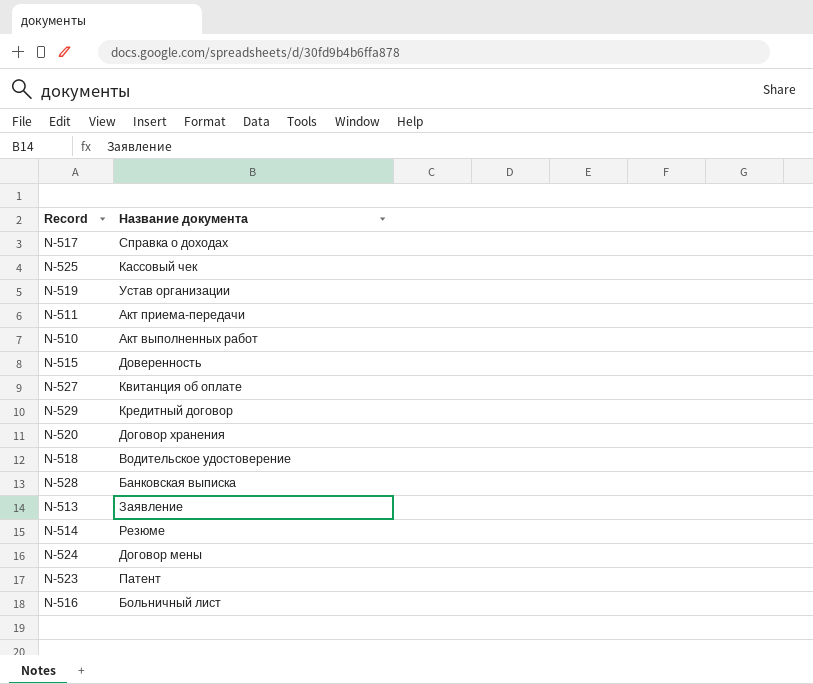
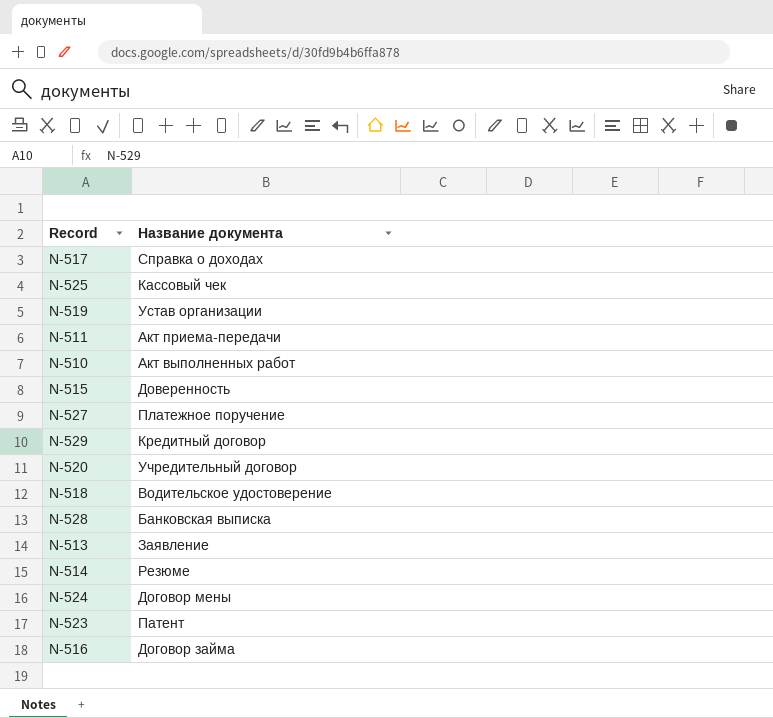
N-527 | Название документа: Квитанция об оплате -> Платежное поручение
N-520 | Название документа: Договор хранения -> Учредительный договор
N-516 | Название документа: Больничный лист -> Договор займа

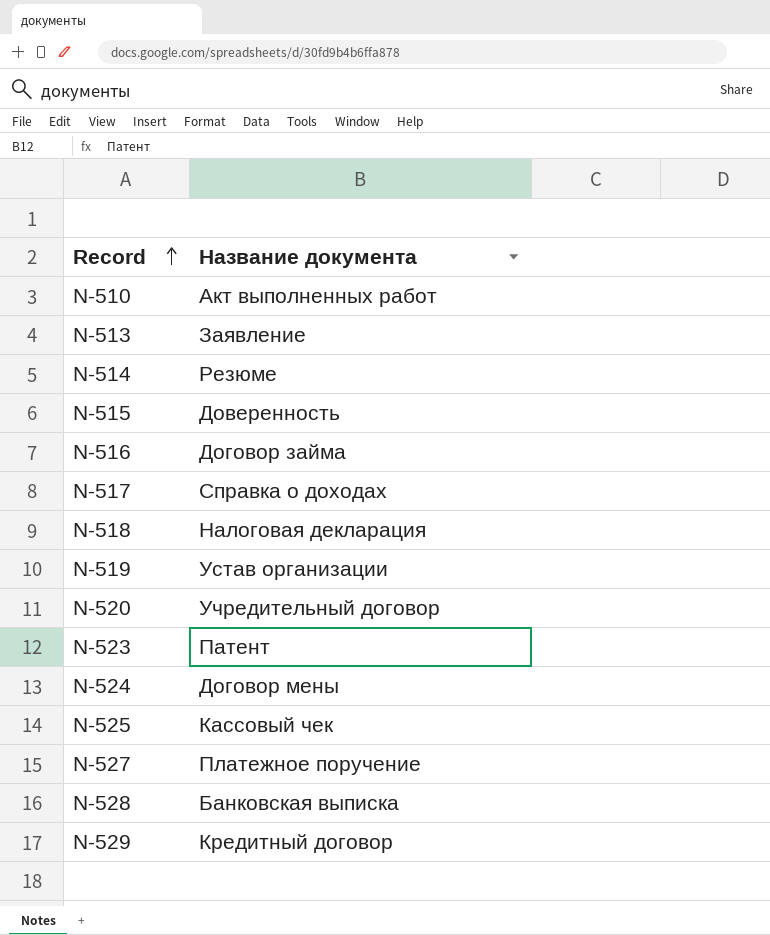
row order: none -> Record ascending
row N-511: Акт приема-передачи -> none
N-518 | Название документа: Водительское удостоверение -> Налоговая декларация

